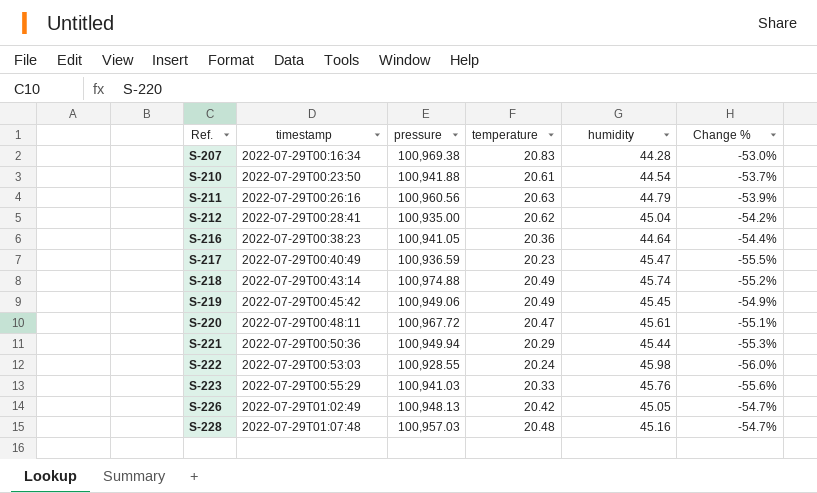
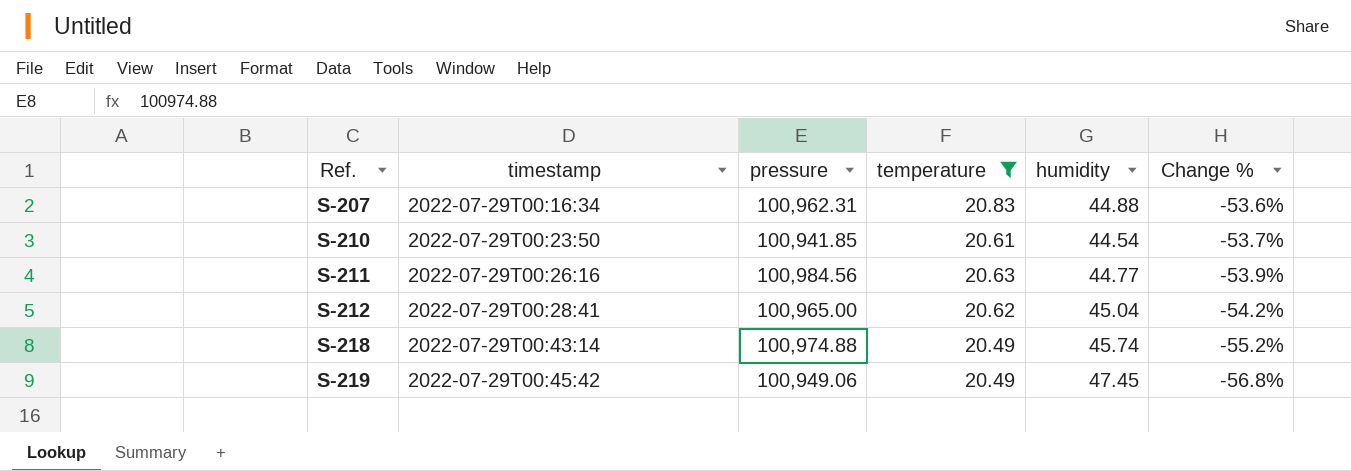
filter: none -> temperature >= 20.49
S-207 | pressure: 100,969.38 -> 100,962.31
S-207 | humidity: 44.28 -> 44.88
S-207 | Change %: -53.0% -> -53.6%
S-210 | pressure: 100,941.88 -> 100,941.85
S-211 | pressure: 100,960.56 -> 100,984.56
S-211 | humidity: 44.79 -> 44.77
S-212 | pressure: 100,935.00 -> 100,965.00
S-219 | humidity: 45.45 -> 47.45
S-219 | Change %: -54.9% -> -56.8%

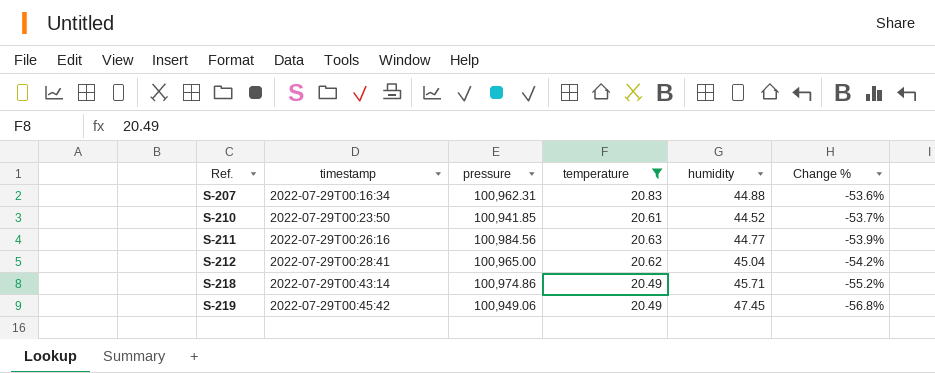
S-210 | humidity: 44.54 -> 44.52
S-218 | pressure: 100,974.88 -> 100,974.86
S-218 | humidity: 45.74 -> 45.71

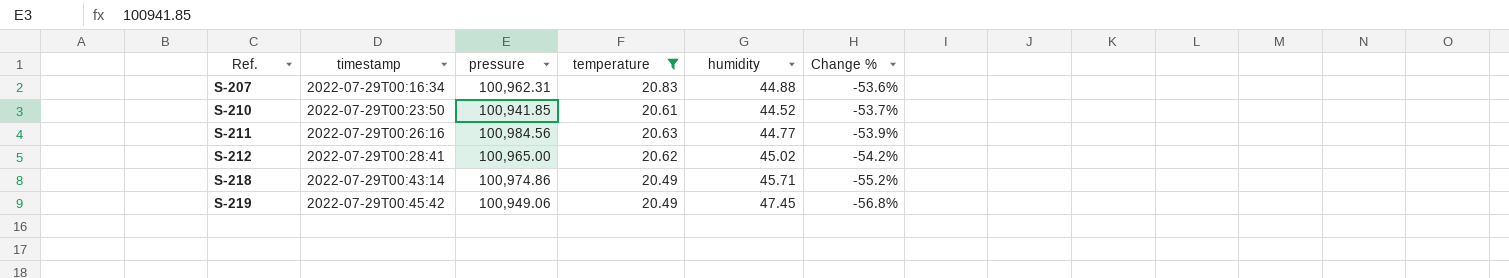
S-212 | humidity: 45.04 -> 45.02

